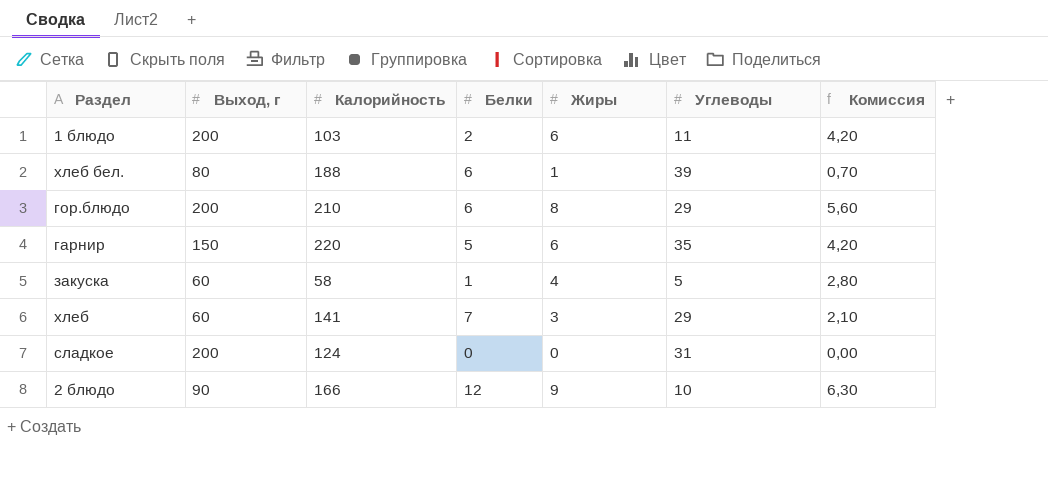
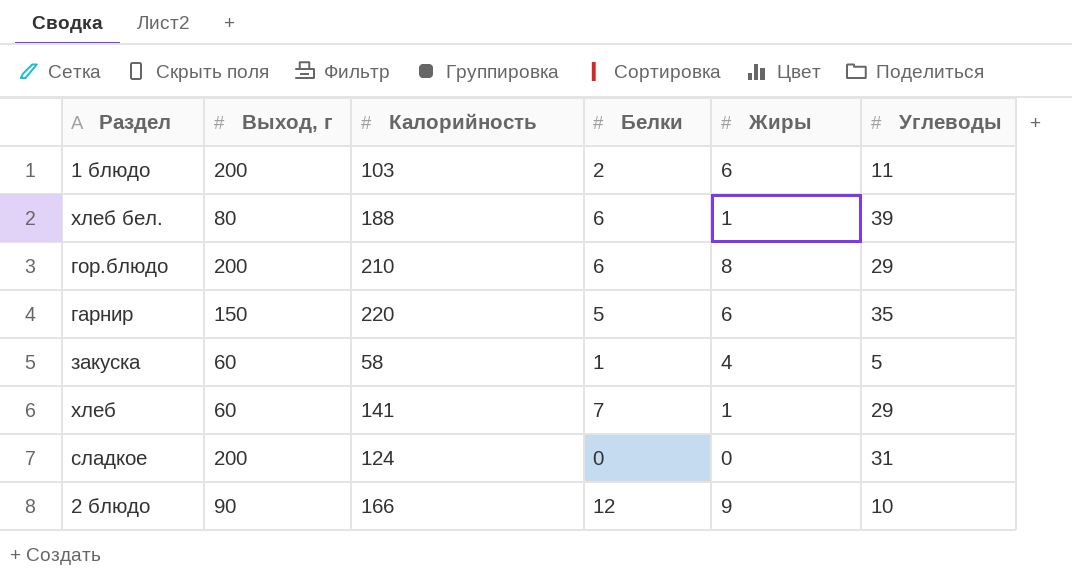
column Комиссия | formula: [Жиры] * 0,7 -> none
хлеб | Жиры: 3 -> 1

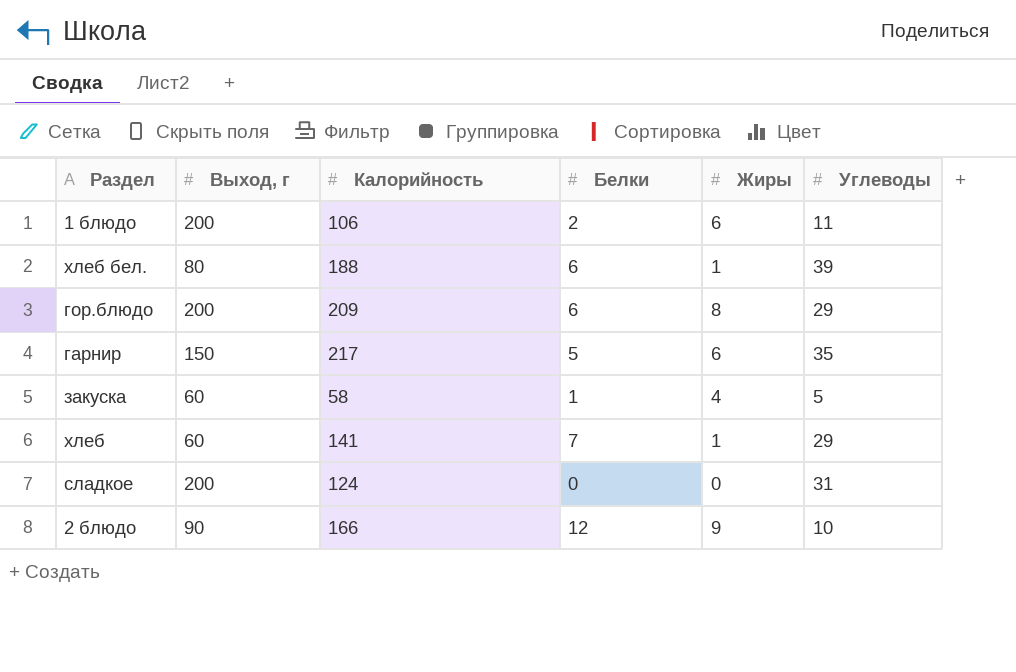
1 блюдо | Калорийность: 103 -> 106
гор.блюдо | Калорийность: 210 -> 209
гарнир | Калорийность: 220 -> 217

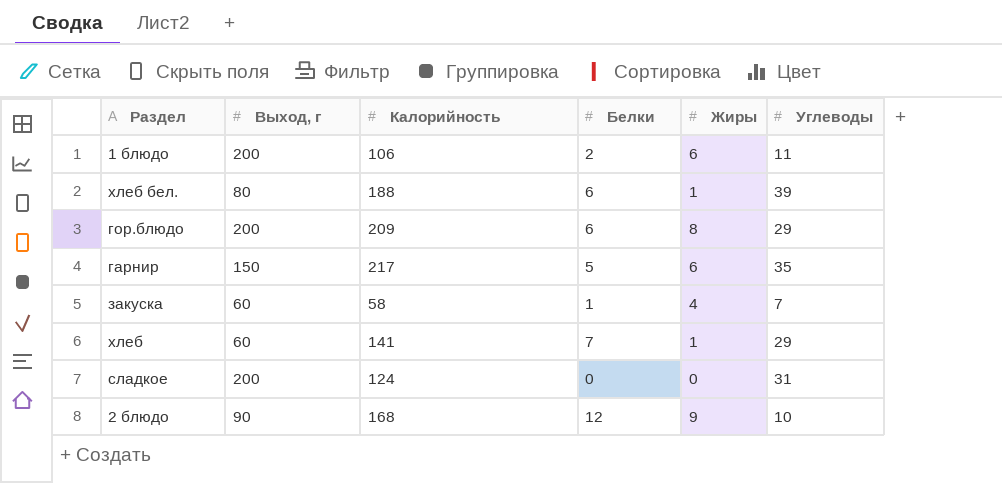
закуска | Углеводы: 5 -> 7
2 блюдо | Калорийность: 166 -> 168

